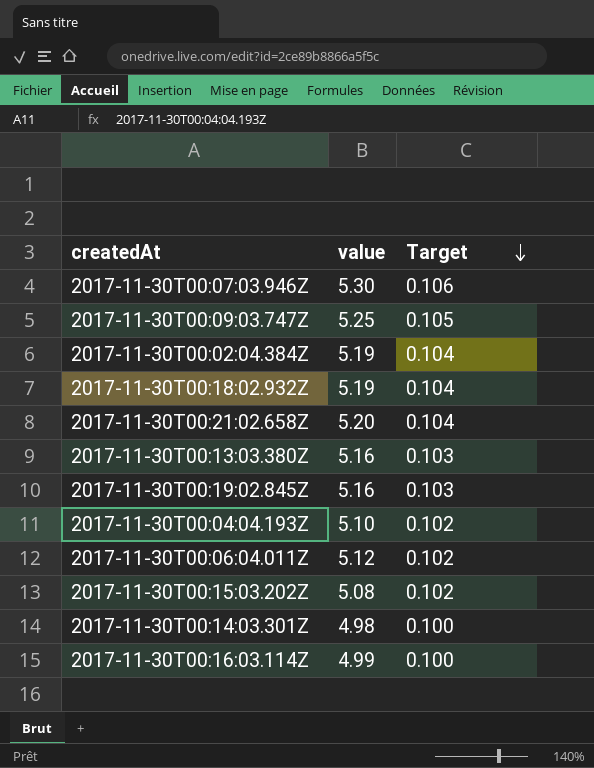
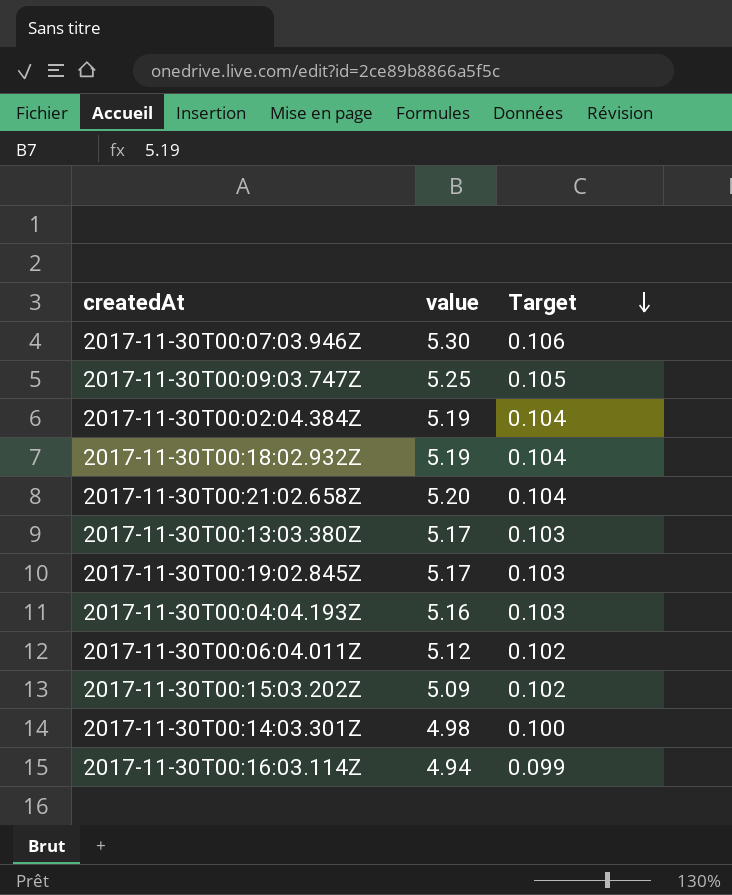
2017-11-30T00:13:03.380Z | value: 5.16 -> 5.17
2017-11-30T00:19:02.845Z | value: 5.16 -> 5.17
2017-11-30T00:04:04.193Z | value: 5.10 -> 5.16
2017-11-30T00:04:04.193Z | Target: 0.102 -> 0.103
2017-11-30T00:15:03.202Z | value: 5.08 -> 5.09
2017-11-30T00:16:03.114Z | value: 4.99 -> 4.94
2017-11-30T00:16:03.114Z | Target: 0.100 -> 0.099

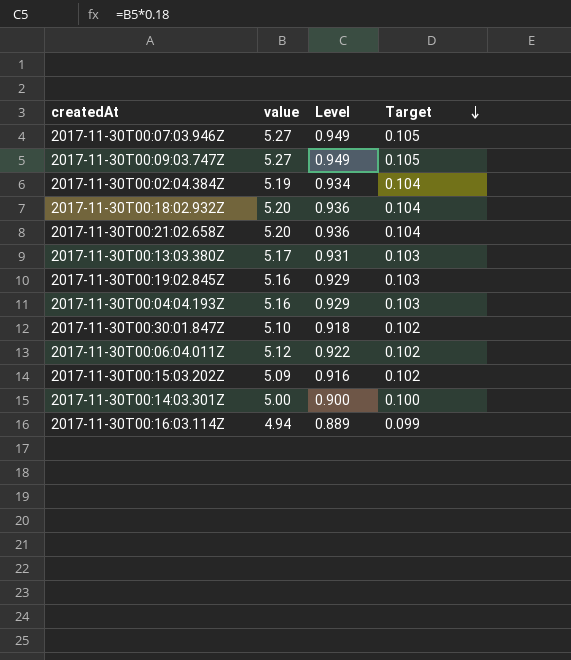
column Level | formula: none -> [value] * 0.18
2017-11-30T00:07:03.946Z | value: 5.30 -> 5.27
2017-11-30T00:07:03.946Z | Target: 0.106 -> 0.105
2017-11-30T00:09:03.747Z | value: 5.25 -> 5.27
2017-11-30T00:18:02.932Z | value: 5.19 -> 5.20
2017-11-30T00:19:02.845Z | value: 5.17 -> 5.16
row 2017-11-30T00:30:01.847Z: none -> 5.10 | 0.918 | 0.102
2017-11-30T00:14:03.301Z | value: 4.98 -> 5.00

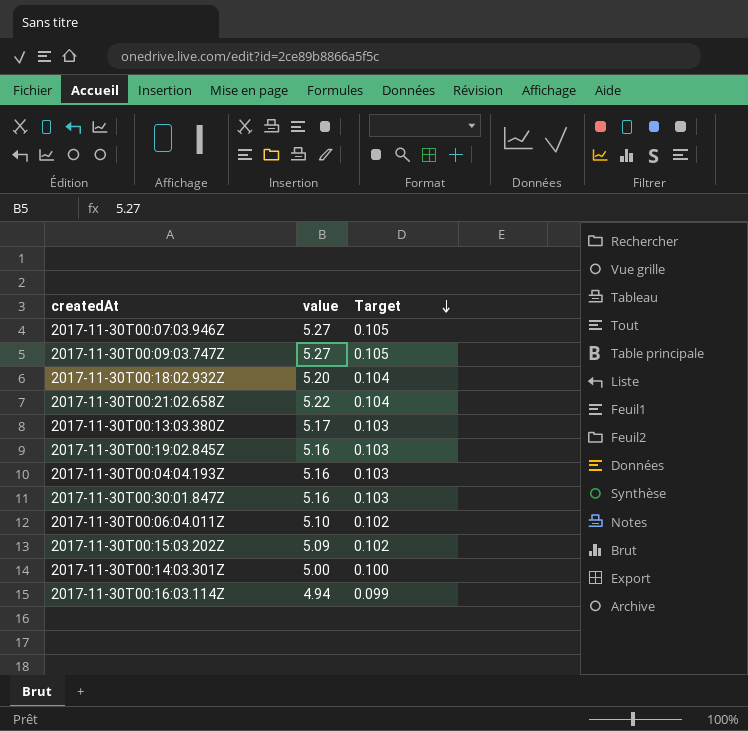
column Level | formula: [value] * 0.18 -> none
row 2017-11-30T00:02:04.384Z: 5.19 | 0.934 | 0.104 -> none
2017-11-30T00:21:02.658Z | value: 5.20 -> 5.22
2017-11-30T00:30:01.847Z | value: 5.10 -> 5.16
2017-11-30T00:30:01.847Z | Target: 0.102 -> 0.103
2017-11-30T00:06:04.011Z | value: 5.12 -> 5.10

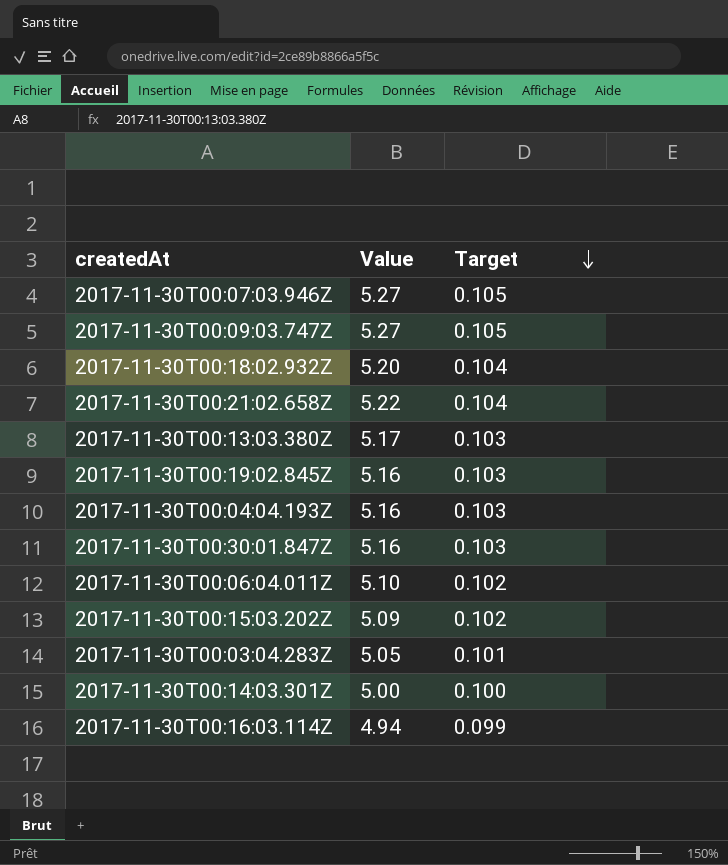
column name: value -> Value
row 2017-11-30T00:03:04.283Z: none -> 5.05 | 0.101

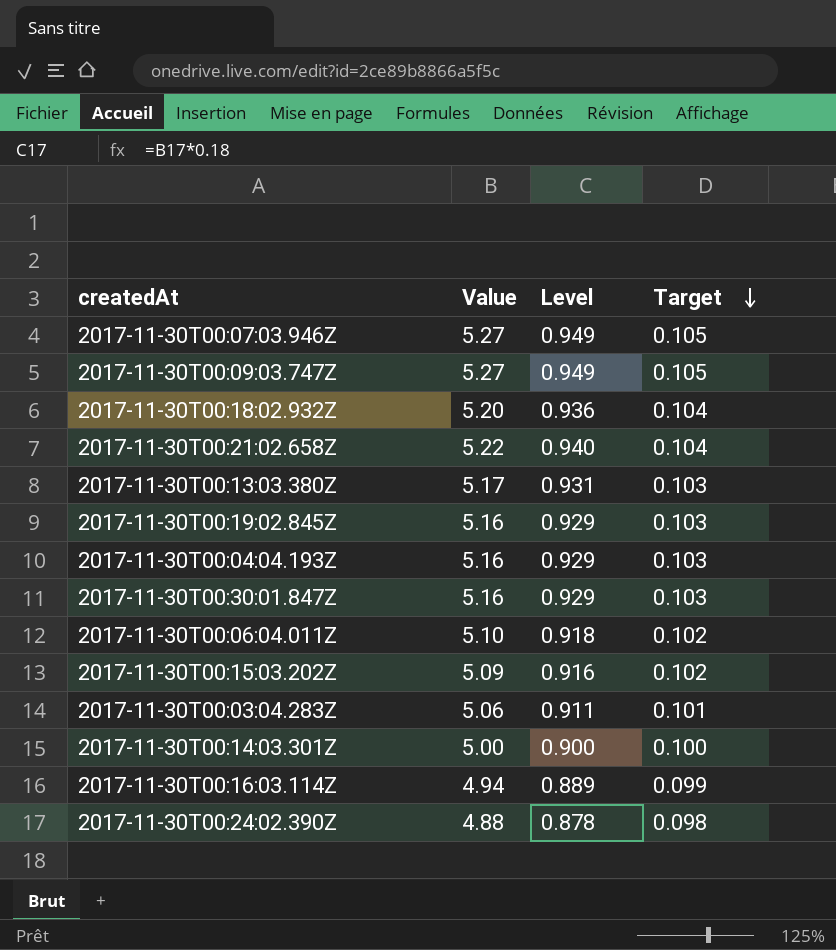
column Level | formula: none -> [Value] * 0.18
2017-11-30T00:03:04.283Z | Value: 5.05 -> 5.06
row 2017-11-30T00:24:02.390Z: none -> 4.88 | 0.878 | 0.098

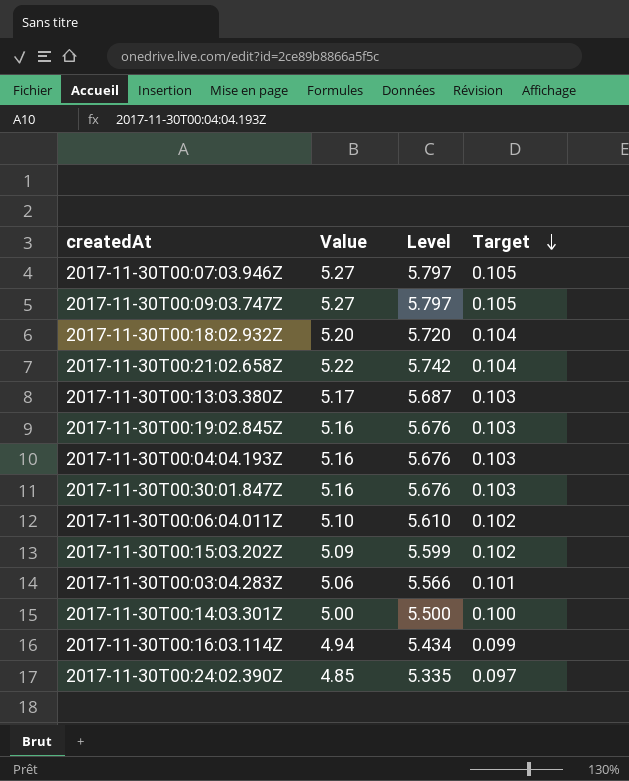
column Level | formula: [Value] * 0.18 -> [Value] * 1.1
2017-11-30T00:24:02.390Z | Value: 4.88 -> 4.85
2017-11-30T00:24:02.390Z | Target: 0.098 -> 0.097

